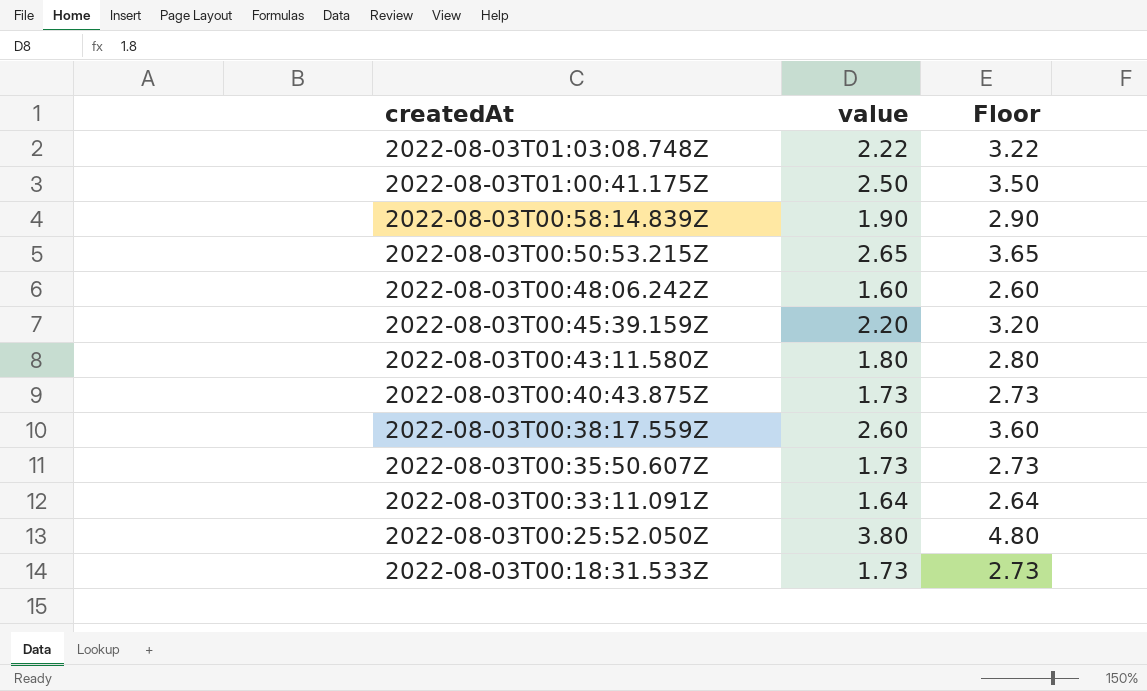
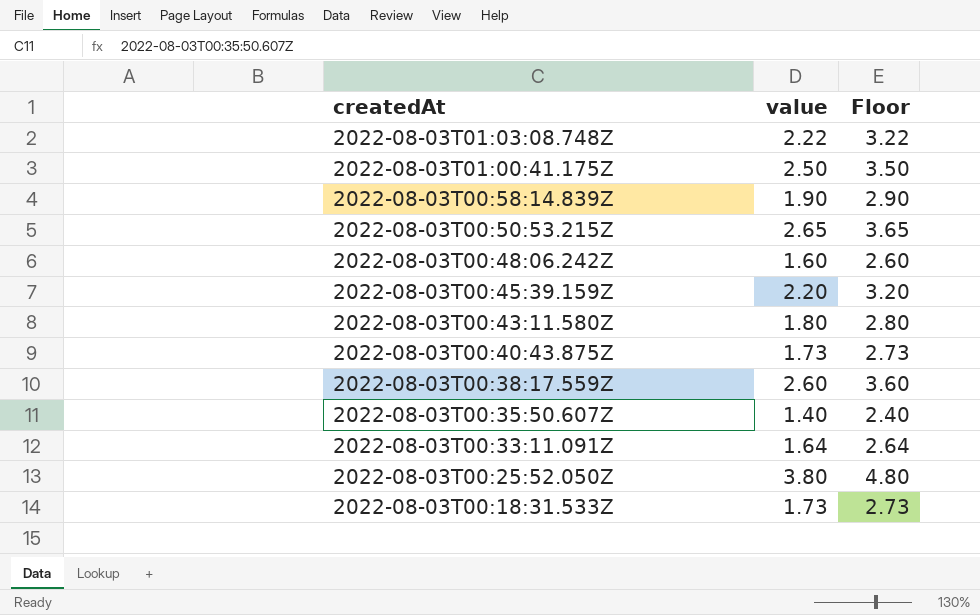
2022-08-03T00:35:50.607Z | value: 1.73 -> 1.40
2022-08-03T00:35:50.607Z | Floor: 2.73 -> 2.40

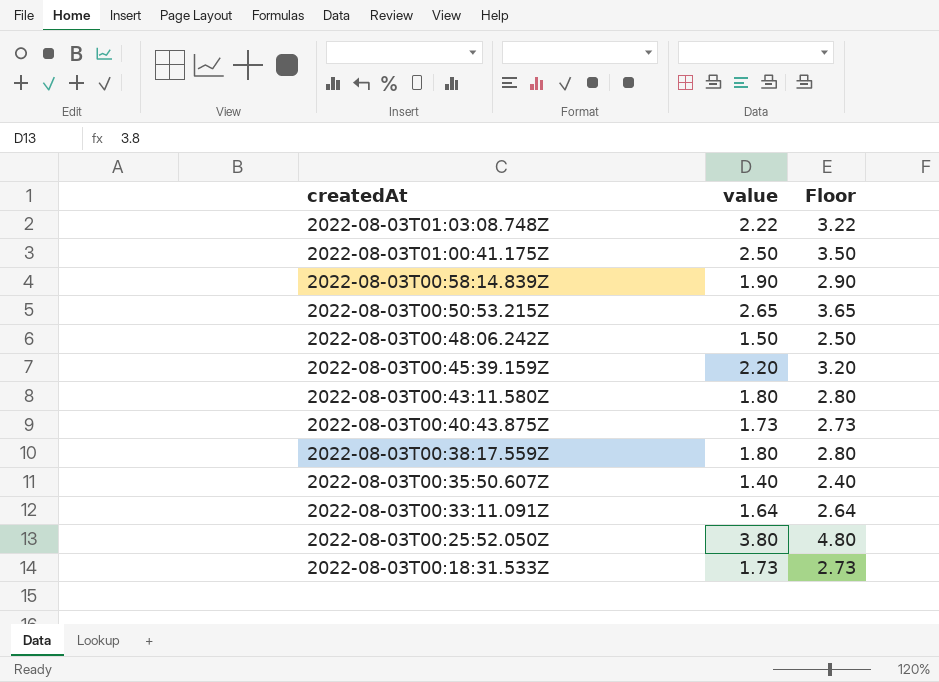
2022-08-03T00:48:06.242Z | value: 1.60 -> 1.50
2022-08-03T00:48:06.242Z | Floor: 2.60 -> 2.50
2022-08-03T00:38:17.559Z | value: 2.60 -> 1.80
2022-08-03T00:38:17.559Z | Floor: 3.60 -> 2.80

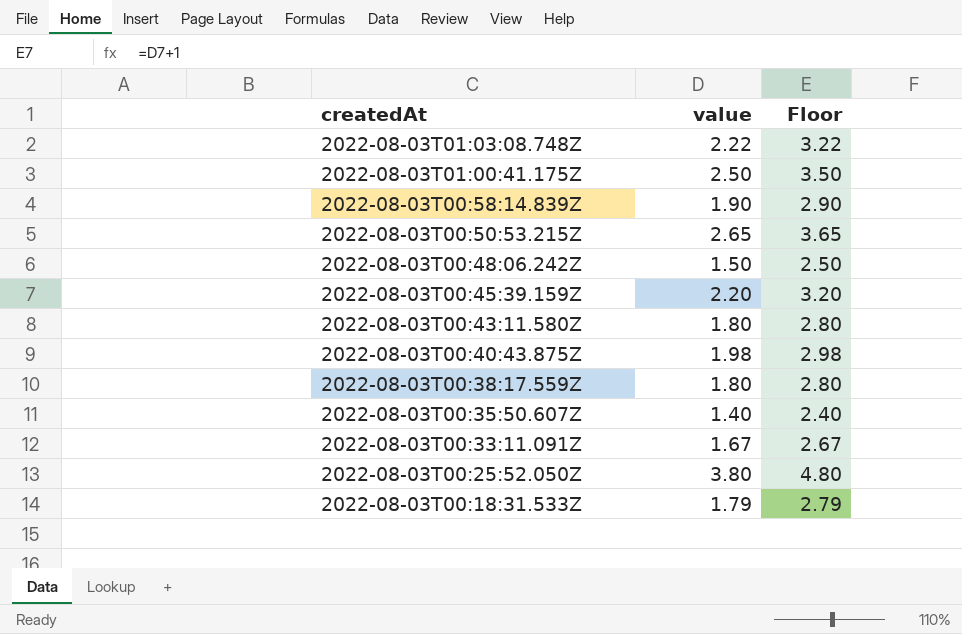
2022-08-03T00:40:43.875Z | value: 1.73 -> 1.98
2022-08-03T00:40:43.875Z | Floor: 2.73 -> 2.98
2022-08-03T00:33:11.091Z | value: 1.64 -> 1.67
2022-08-03T00:33:11.091Z | Floor: 2.64 -> 2.67
2022-08-03T00:18:31.533Z | value: 1.73 -> 1.79
2022-08-03T00:18:31.533Z | Floor: 2.73 -> 2.79

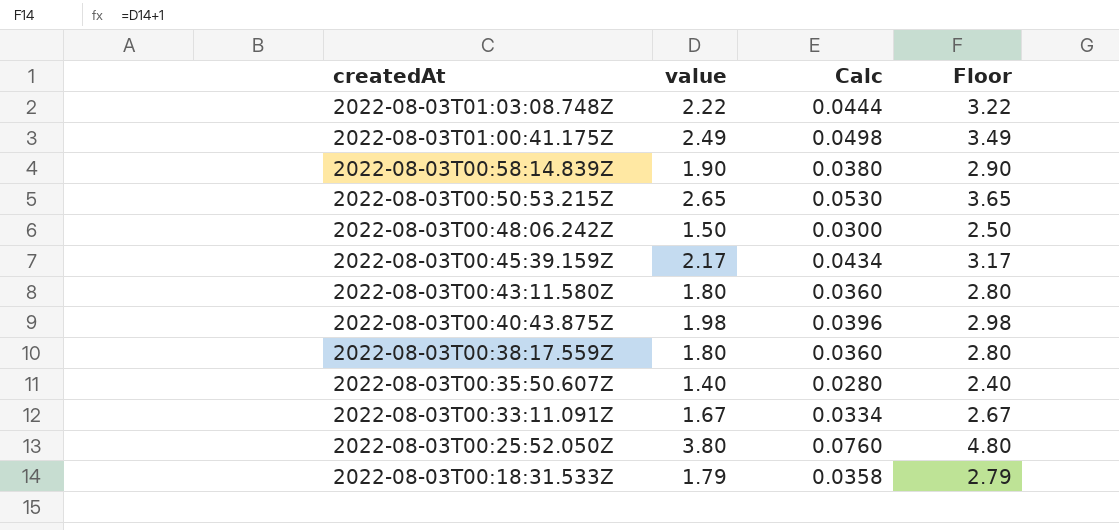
column Calc | formula: none -> [value] * 0.02
2022-08-03T01:00:41.175Z | value: 2.50 -> 2.49
2022-08-03T01:00:41.175Z | Floor: 3.50 -> 3.49
2022-08-03T00:45:39.159Z | value: 2.20 -> 2.17
2022-08-03T00:45:39.159Z | Floor: 3.20 -> 3.17

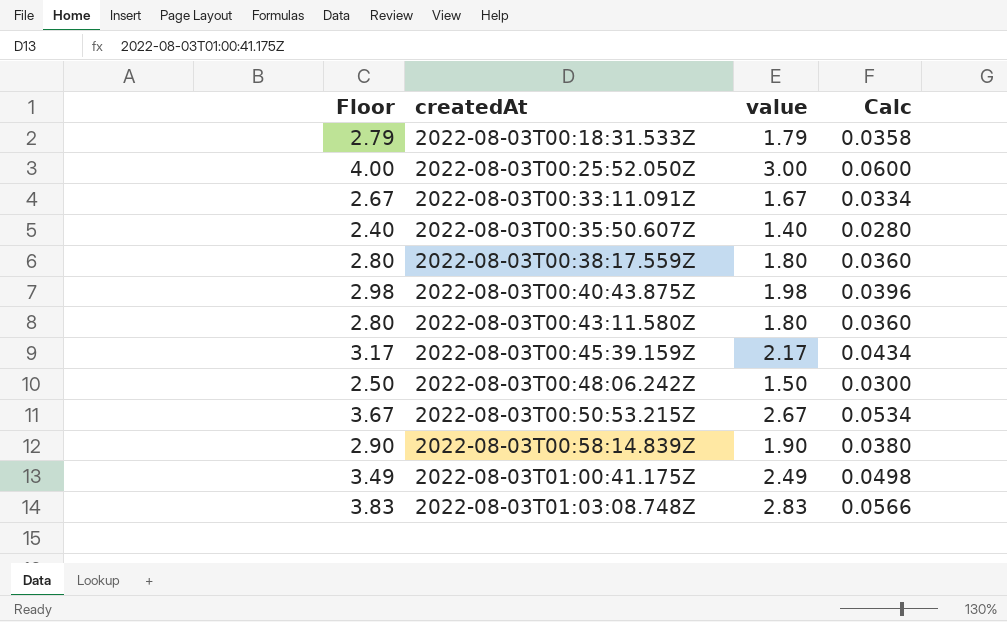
row order: createdAt descending -> createdAt ascending
column Floor | position: 4 -> 1
2022-08-03T00:25:52.050Z | Floor: 4.80 -> 4.00
2022-08-03T00:25:52.050Z | value: 3.80 -> 3.00
2022-08-03T00:25:52.050Z | Calc: 0.0760 -> 0.0600
2022-08-03T00:50:53.215Z | Floor: 3.65 -> 3.67
2022-08-03T00:50:53.215Z | value: 2.65 -> 2.67
2022-08-03T00:50:53.215Z | Calc: 0.0530 -> 0.0534
2022-08-03T01:03:08.748Z | Floor: 3.22 -> 3.83
2022-08-03T01:03:08.748Z | value: 2.22 -> 2.83
2022-08-03T01:03:08.748Z | Calc: 0.0444 -> 0.0566

